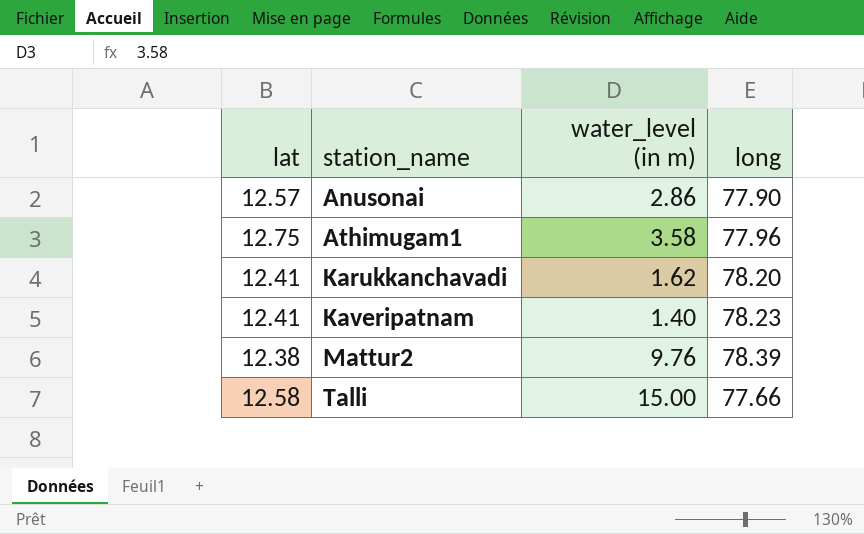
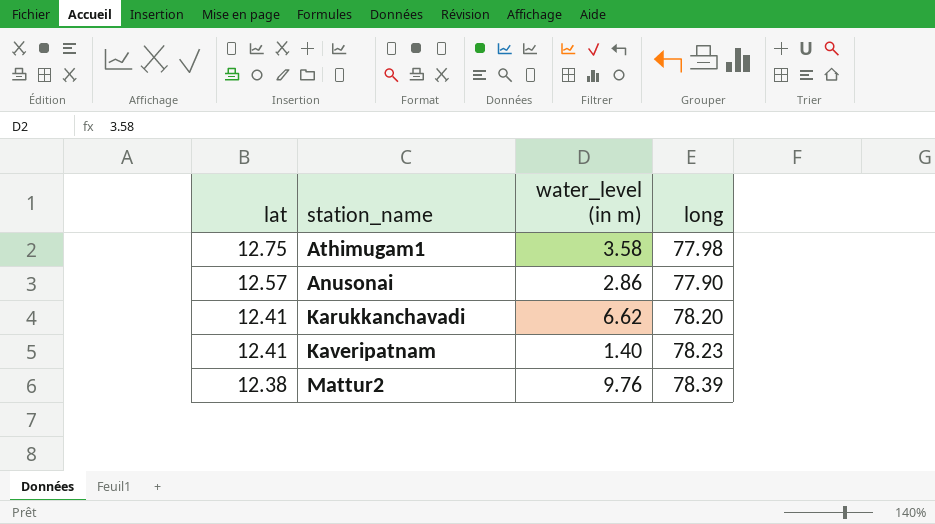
row order: station_name ascending -> lat descending
row Talli: 12.58 | 15.00 | 77.66 -> none
Athimugam1 | long: 77.96 -> 77.98
Karukkanchavadi | water_level (in m): 1.62 -> 6.62

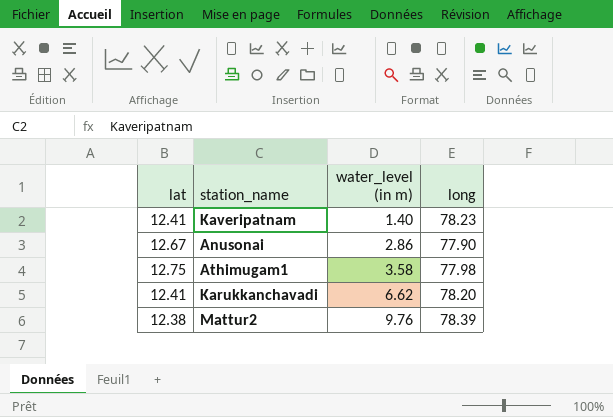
row order: lat descending -> water_level (in m) ascending
Anusonai | lat: 12.57 -> 12.67

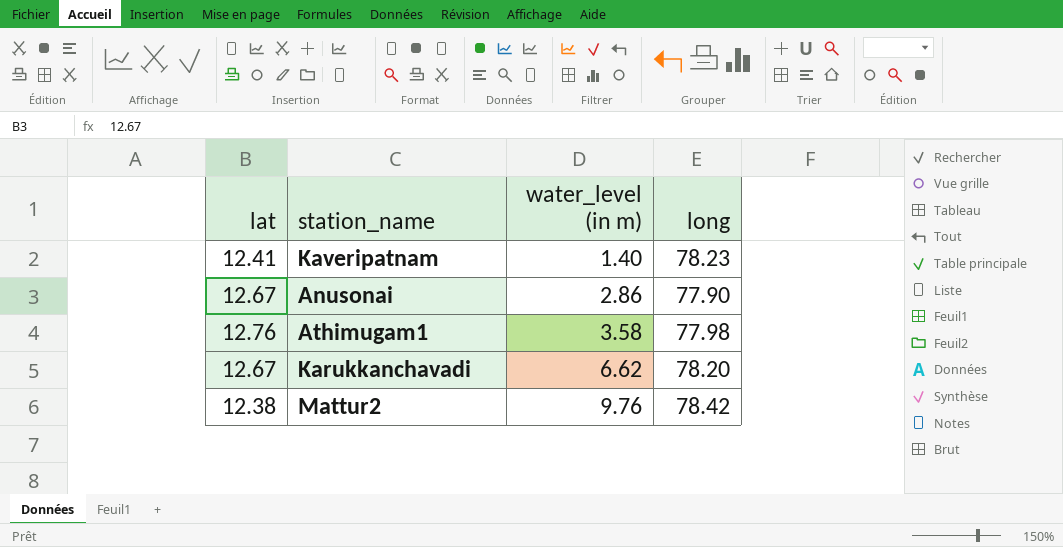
Athimugam1 | lat: 12.75 -> 12.76
Karukkanchavadi | lat: 12.41 -> 12.67
Mattur2 | long: 78.39 -> 78.42

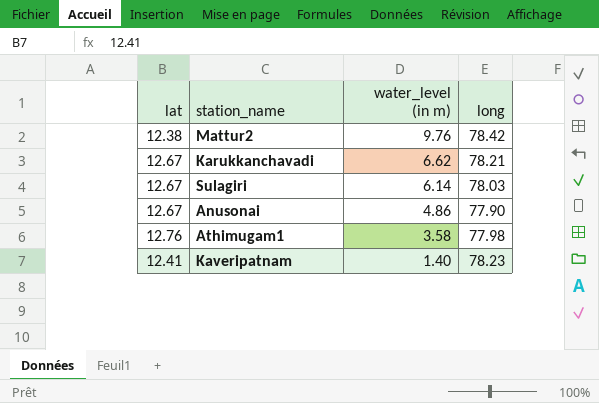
row order: water_level (in m) ascending -> water_level (in m) descending
Karukkanchavadi | long: 78.20 -> 78.21
row Sulagiri: none -> 12.67 | 6.14 | 78.03
Anusonai | water_level (in m): 2.86 -> 4.86

